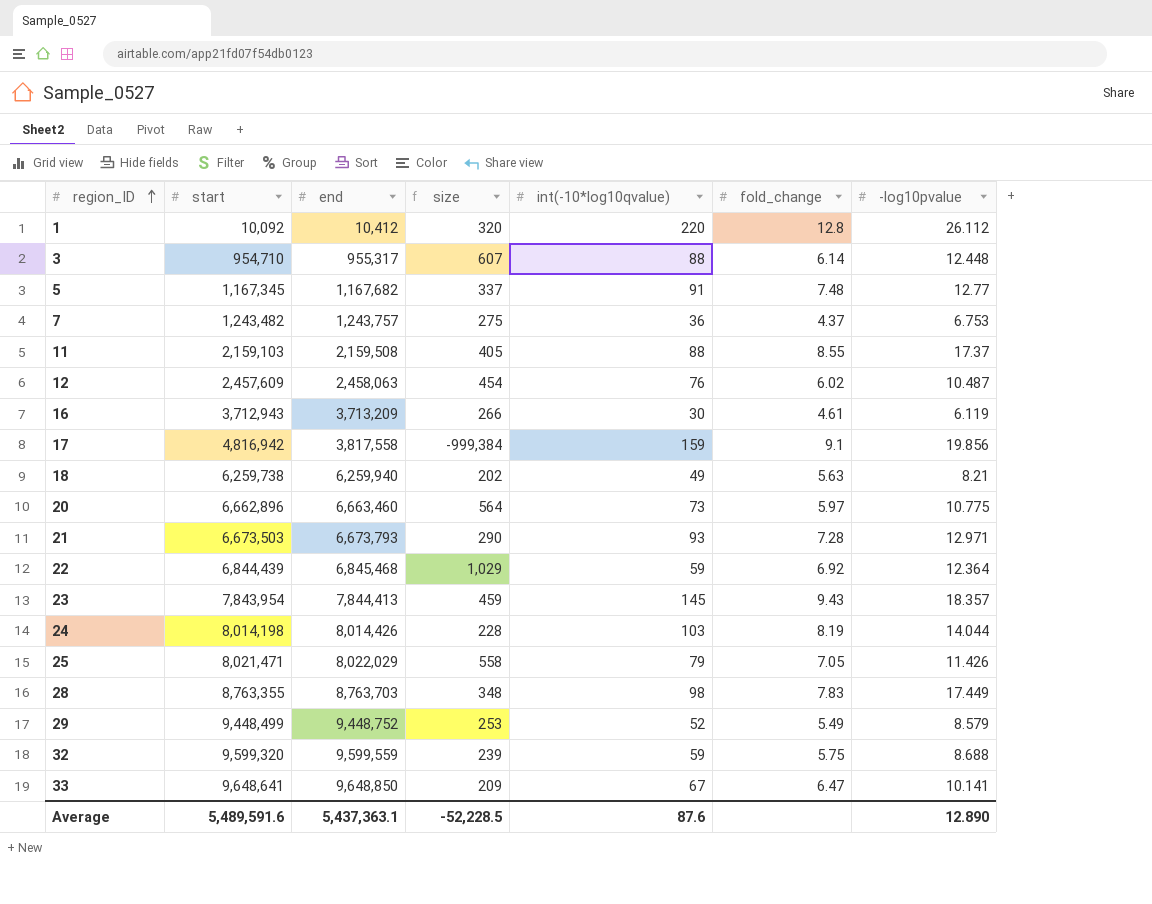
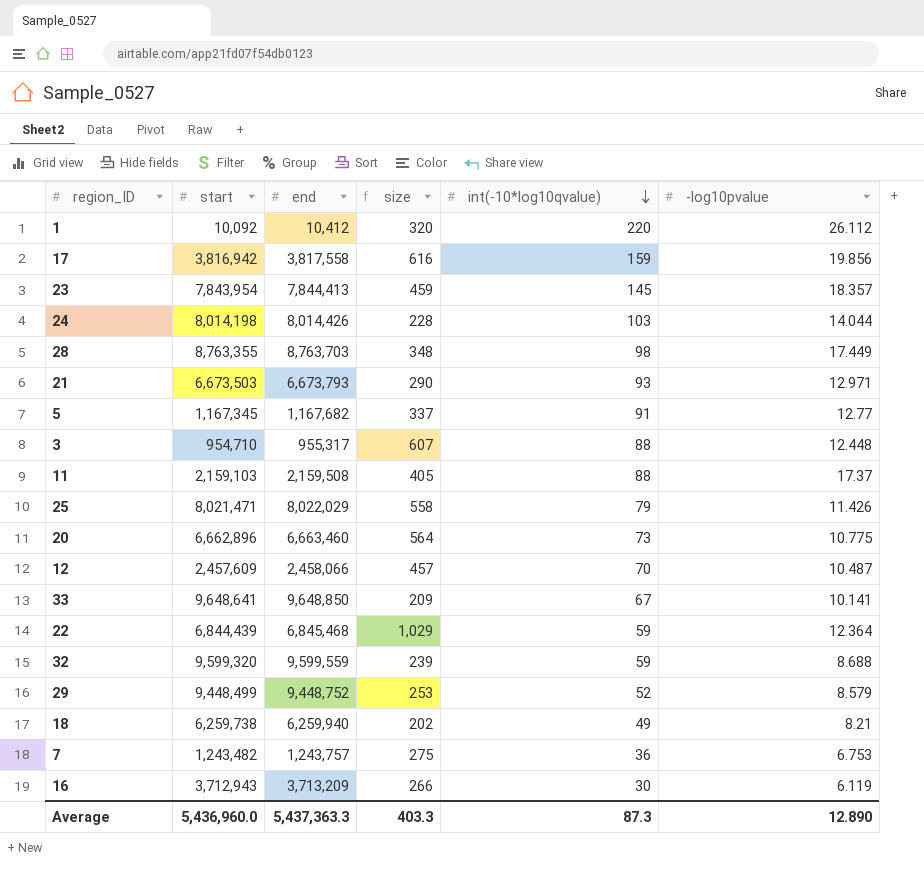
row order: region_ID ascending -> int(-10*log10qvalue) descending
column fold_change | position: 6 -> none
17 | start: 4,816,942 -> 3,816,942
17 | size: -999,384 -> 616
12 | end: 2,458,063 -> 2,458,066
12 | size: 454 -> 457
12 | int(-10*log10qvalue): 76 -> 70
Average | start: 5,489,591.6 -> 5,436,960.0
Average | end: 5,437,363.1 -> 5,437,363.3
Average | size: -52,228.5 -> 403.3
Average | int(-10*log10qvalue): 87.6 -> 87.3

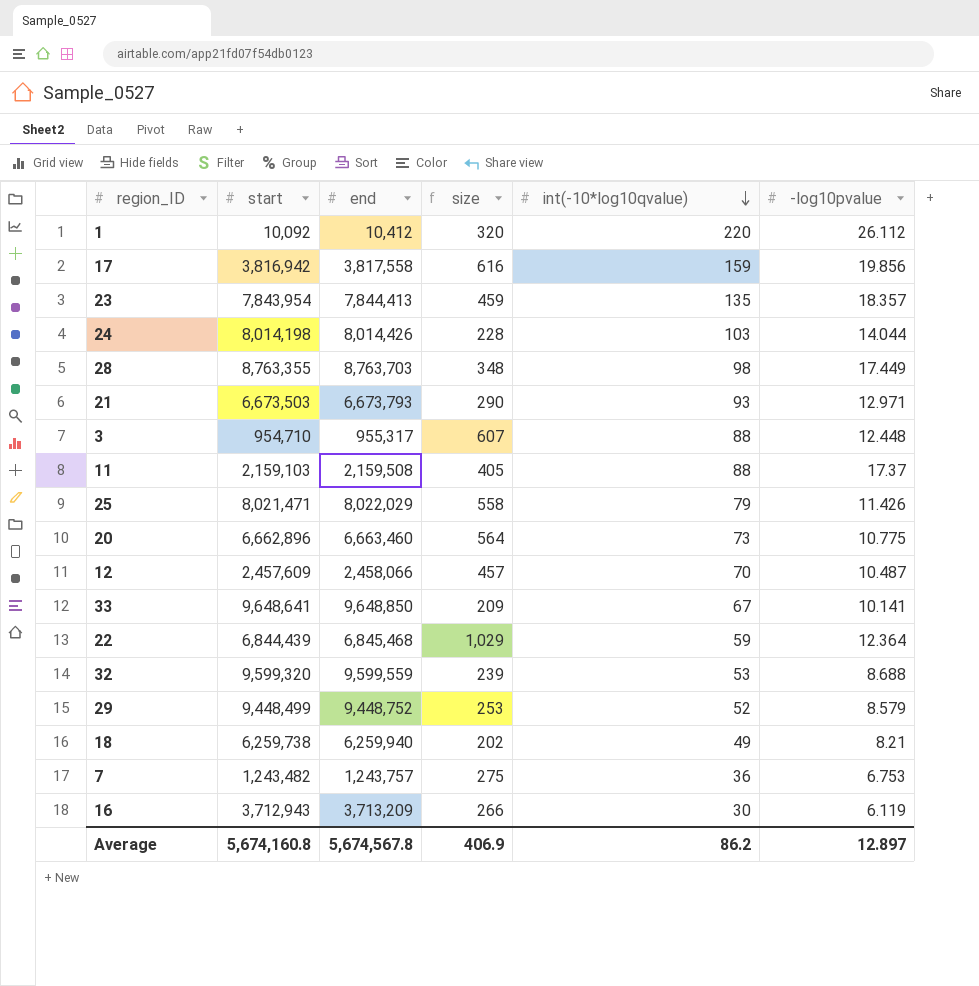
row 5: 1,167,345 | 1,167,682 | 337 | 91 | 12.77 -> none
23 | int(-10*log10qvalue): 145 -> 135
32 | int(-10*log10qvalue): 59 -> 53
Average | start: 5,436,960.0 -> 5,674,160.8
Average | end: 5,437,363.3 -> 5,674,567.8
Average | size: 403.3 -> 406.9
Average | int(-10*log10qvalue): 87.3 -> 86.2
Average | -log10pvalue: 12.890 -> 12.897

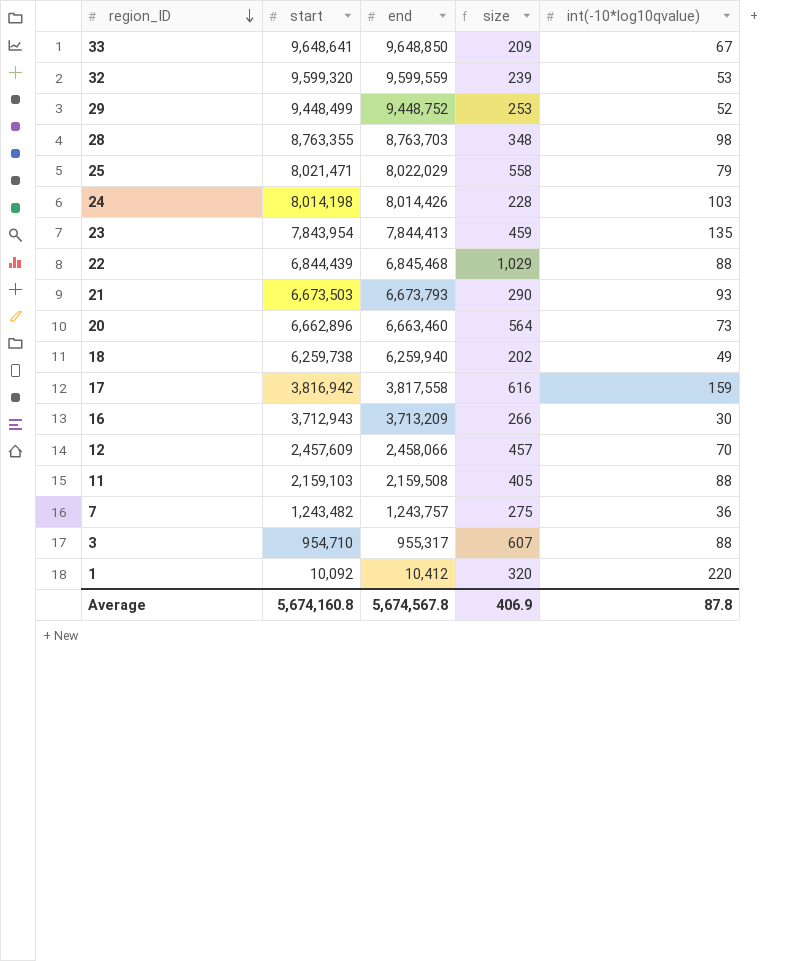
row order: int(-10*log10qvalue) descending -> region_ID descending
column -log10pvalue | position: 6 -> none
22 | int(-10*log10qvalue): 59 -> 88
Average | int(-10*log10qvalue): 86.2 -> 87.8

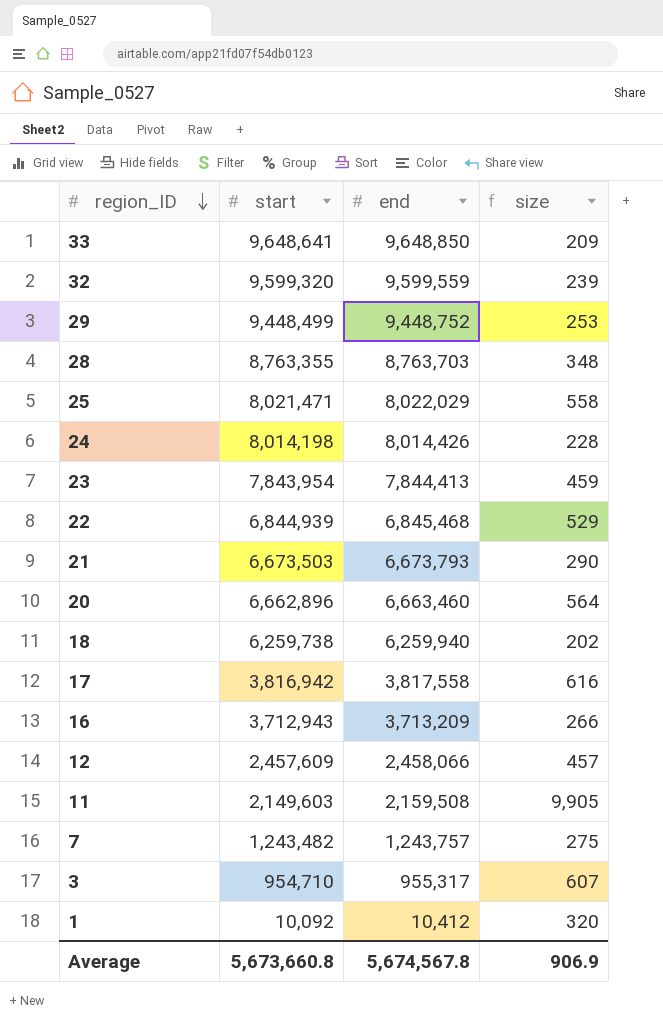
column int(-10*log10qvalue) | position: 5 -> none
22 | start: 6,844,439 -> 6,844,939
22 | size: 1,029 -> 529
11 | start: 2,159,103 -> 2,149,603
11 | size: 405 -> 9,905
Average | start: 5,674,160.8 -> 5,673,660.8
Average | size: 406.9 -> 906.9

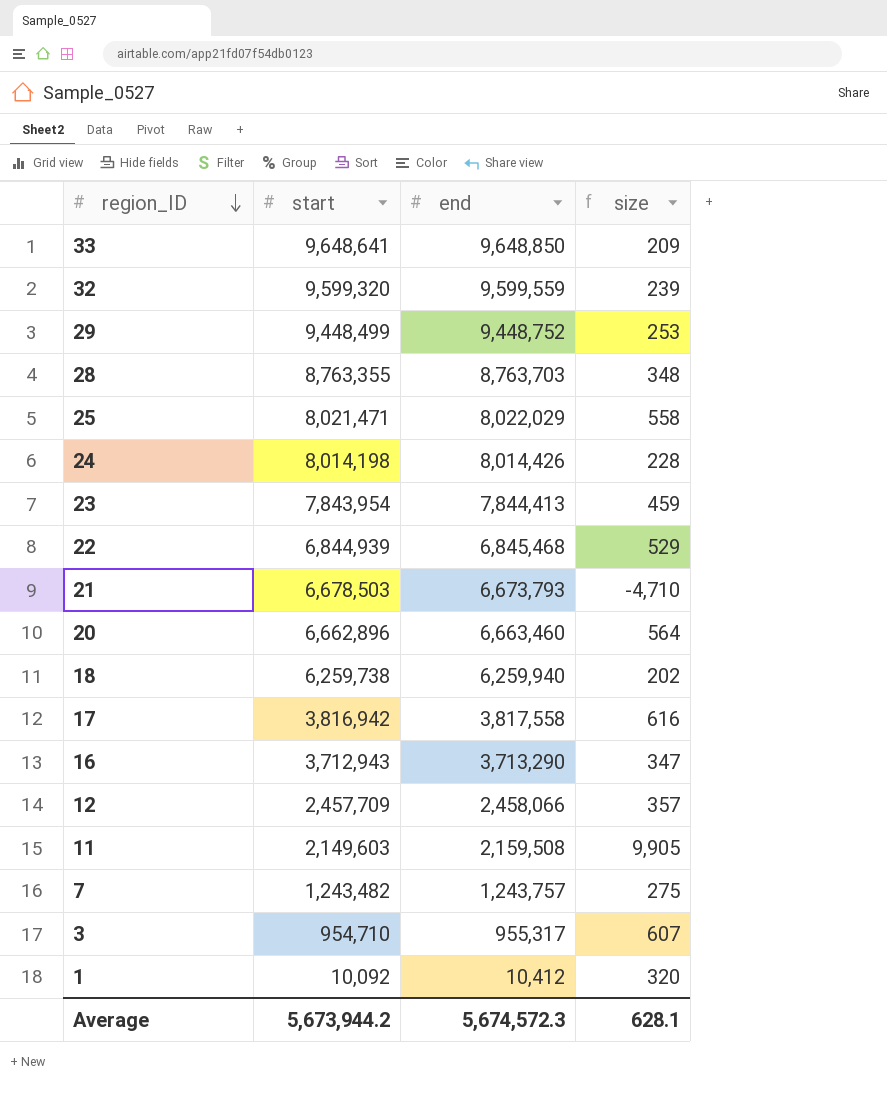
21 | start: 6,673,503 -> 6,678,503
21 | size: 290 -> -4,710
16 | end: 3,713,209 -> 3,713,290
16 | size: 266 -> 347
12 | start: 2,457,609 -> 2,457,709
12 | size: 457 -> 357
Average | start: 5,673,660.8 -> 5,673,944.2
Average | end: 5,674,567.8 -> 5,674,572.3
Average | size: 906.9 -> 628.1

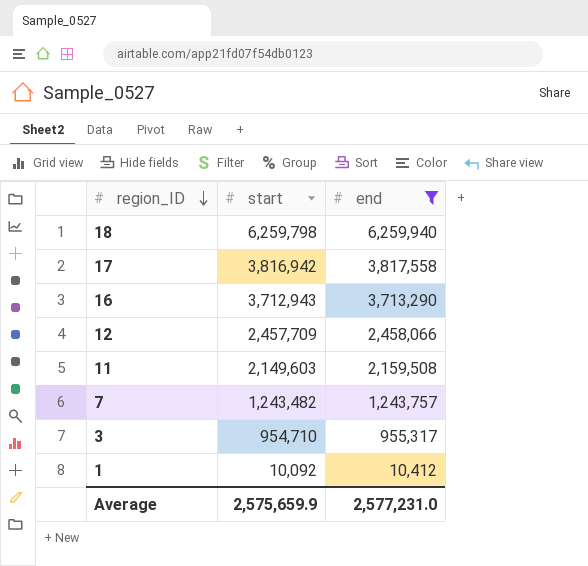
filter: none -> end <= 6,259,940
column size | formula: [end] - [start] -> none
18 | start: 6,259,738 -> 6,259,798
Average | start: 5,673,944.2 -> 2,575,659.9
Average | end: 5,674,572.3 -> 2,577,231.0

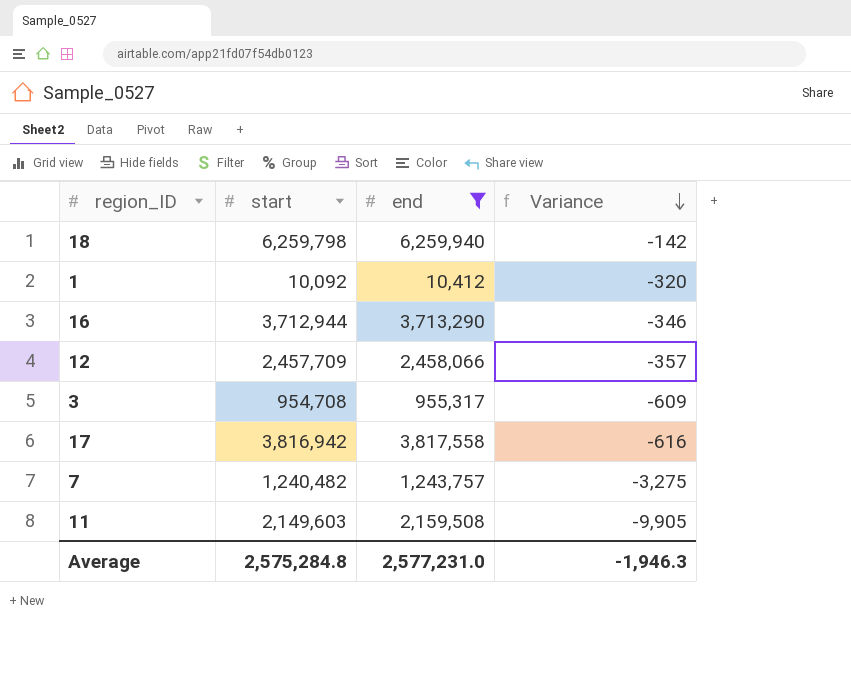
row order: region_ID descending -> Variance descending
column Variance | formula: none -> [start] - [end]
16 | start: 3,712,943 -> 3,712,944
3 | start: 954,710 -> 954,708
7 | start: 1,243,482 -> 1,240,482
Average | start: 2,575,659.9 -> 2,575,284.8

